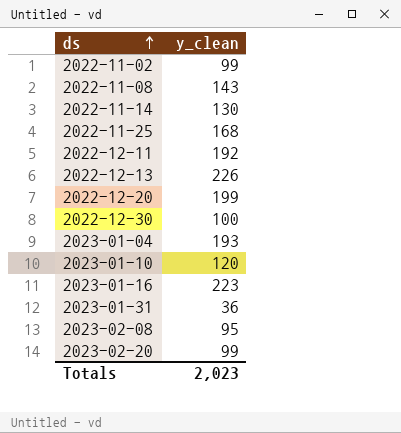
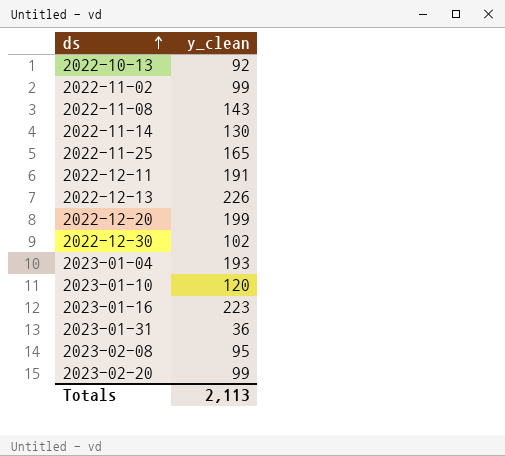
row 2022-10-13: none -> 92
2022-11-25 | y_clean: 168 -> 165
2022-12-11 | y_clean: 192 -> 191
2022-12-30 | y_clean: 100 -> 102
Totals | y_clean: 2,023 -> 2,113

